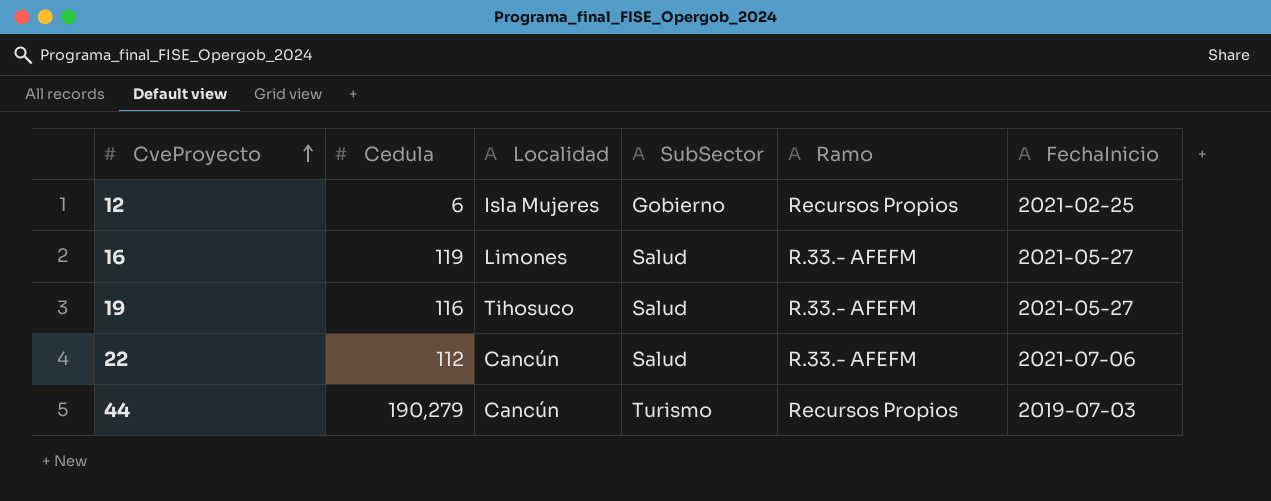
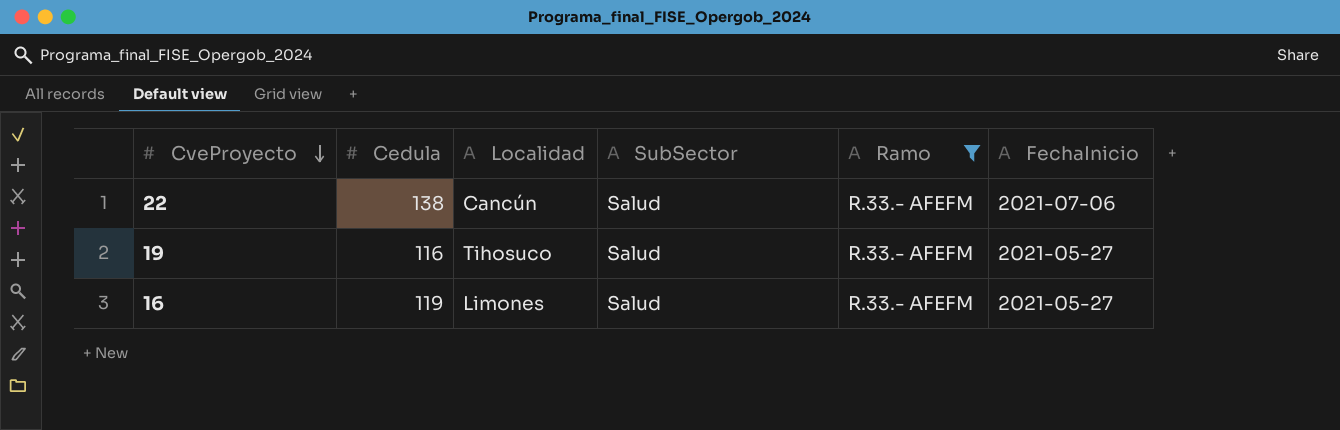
filter: none -> Ramo = R.33.- AFEFM
row order: CveProyecto ascending -> CveProyecto descending
22 | Cedula: 112 -> 138

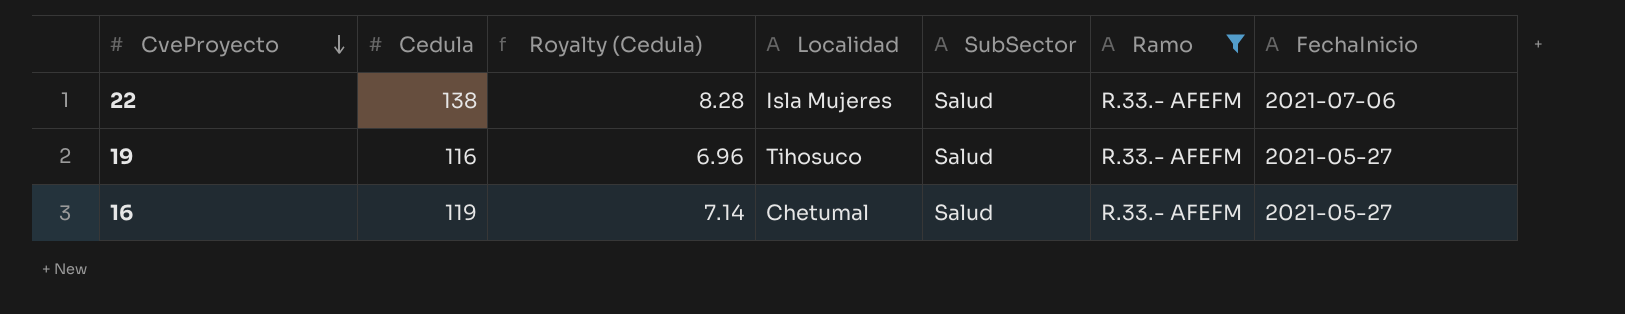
column Royalty (Cedula) | formula: none -> [Cedula] * 0.06
22 | Localidad: Cancún -> Isla Mujeres
16 | Localidad: Limones -> Chetumal

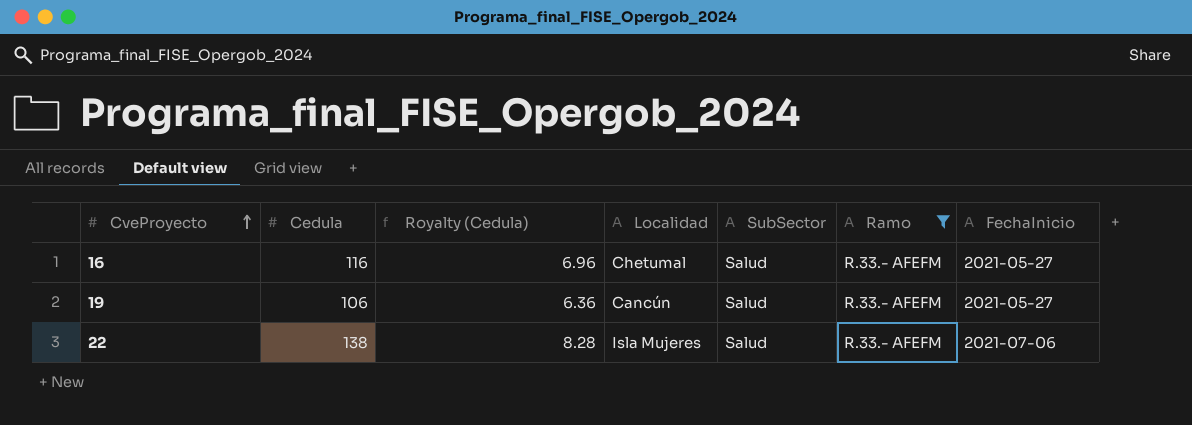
row order: CveProyecto descending -> CveProyecto ascending
16 | Cedula: 119 -> 116
16 | Royalty (Cedula): 7.14 -> 6.96
19 | Cedula: 116 -> 106
19 | Royalty (Cedula): 6.96 -> 6.36
19 | Localidad: Tihosuco -> Cancún

